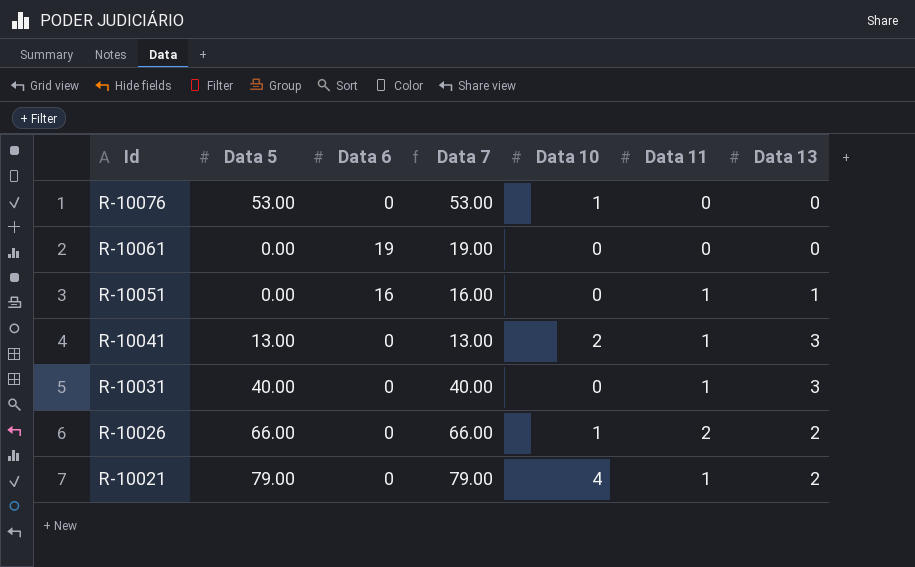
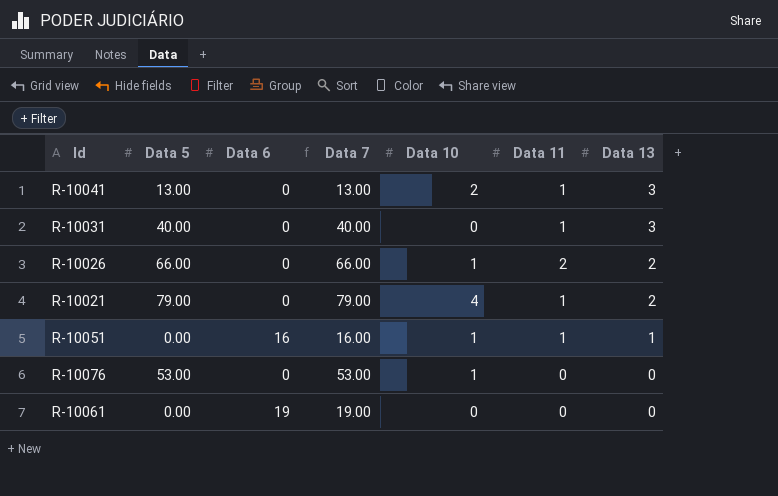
row order: Id descending -> Data 13 descending
R-10051 | Data 10: 0 -> 1

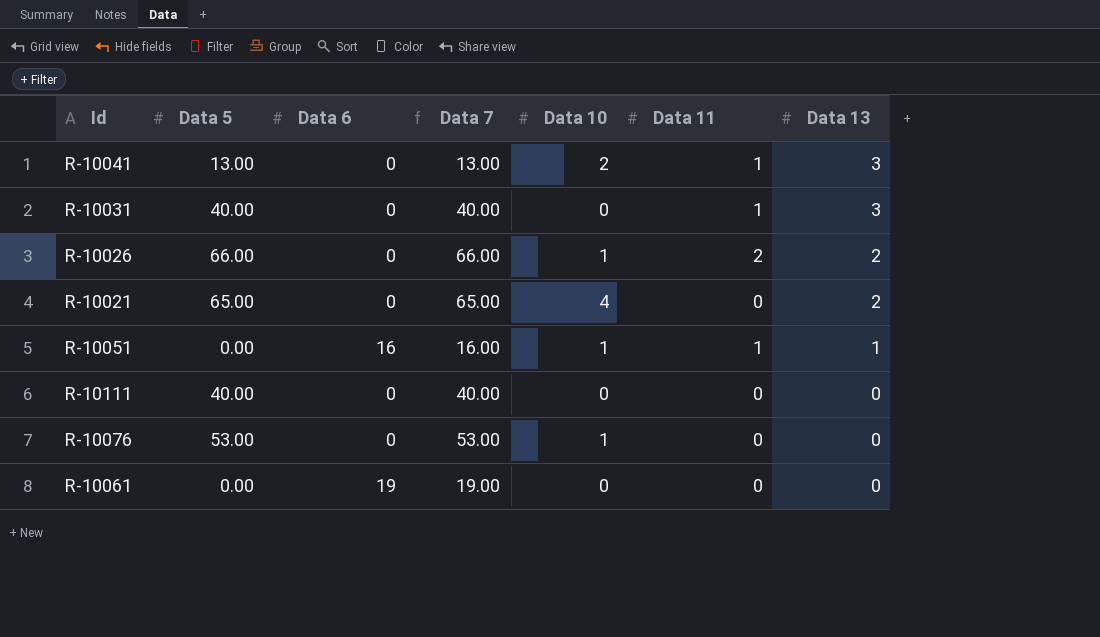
R-10021 | Data 5: 79.00 -> 65.00
R-10021 | Data 7: 79.00 -> 65.00
R-10021 | Data 11: 1 -> 0
row R-10111: none -> 40.00 | 0 | 40.00 | 0 | 0 | 0

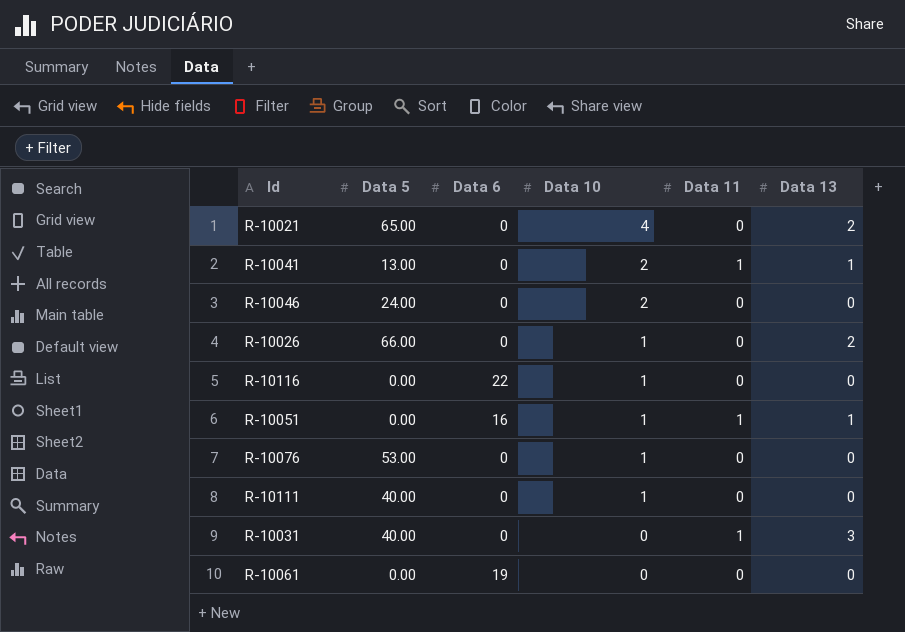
row order: Data 13 descending -> Data 10 descending
column Data 7 | formula: [Data 5] + [Data 6] -> none
R-10041 | Data 13: 3 -> 1
row R-10046: none -> 24.00 | 0 | 2 | 0 | 0
R-10026 | Data 11: 2 -> 0
row R-10116: none -> 0.00 | 22 | 1 | 0 | 0
R-10111 | Data 10: 0 -> 1

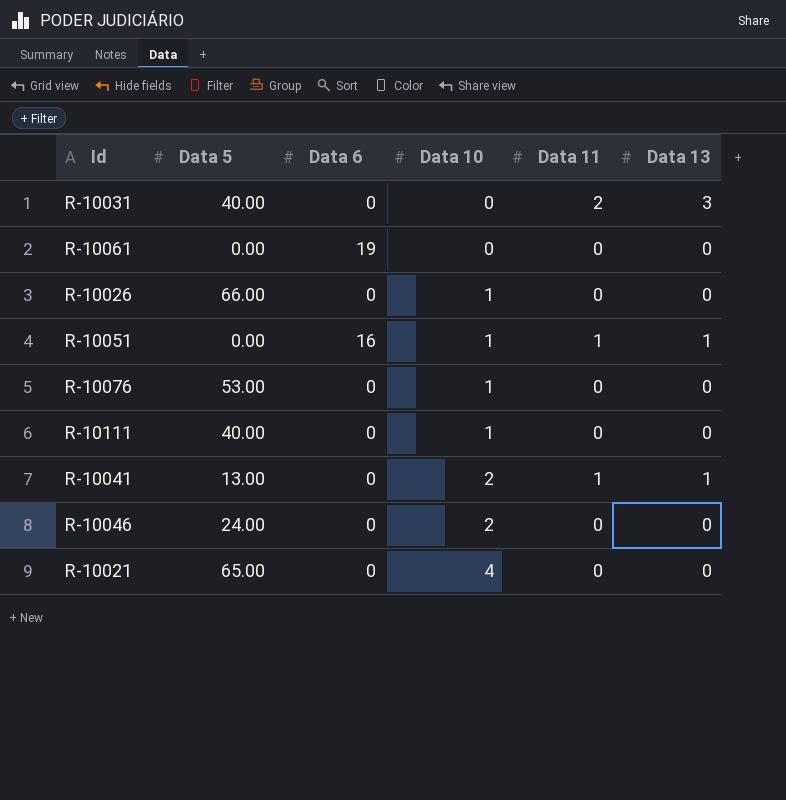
row order: Data 10 descending -> Data 10 ascending
row R-10116: 0.00 | 22 | 1 | 0 | 0 -> none
R-10031 | Data 11: 1 -> 2
R-10026 | Data 13: 2 -> 0
R-10021 | Data 13: 2 -> 0

